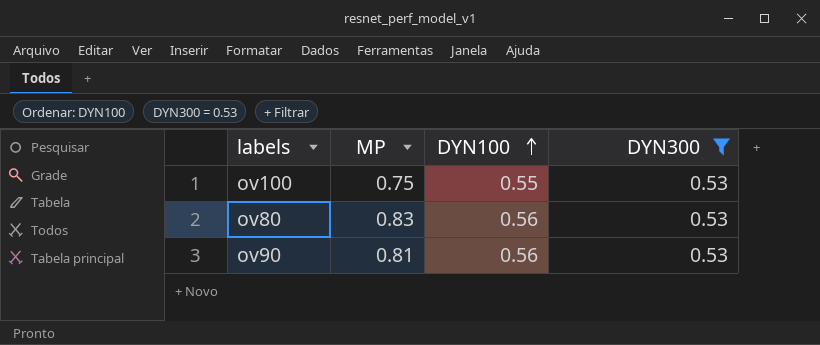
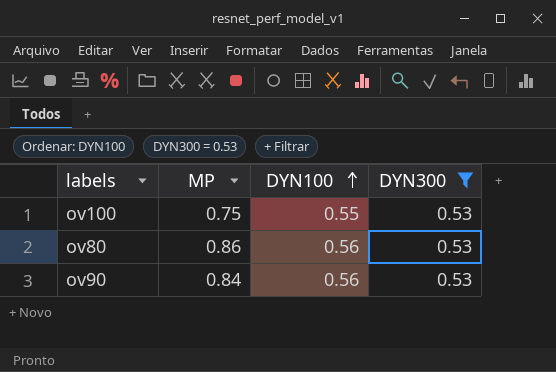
ov80 | MP: 0.83 -> 0.86
ov90 | MP: 0.81 -> 0.84

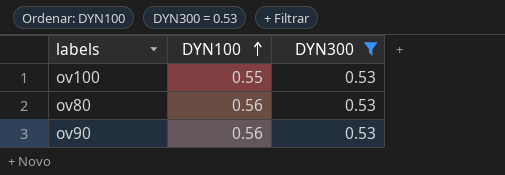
column MP | position: 2 -> none

